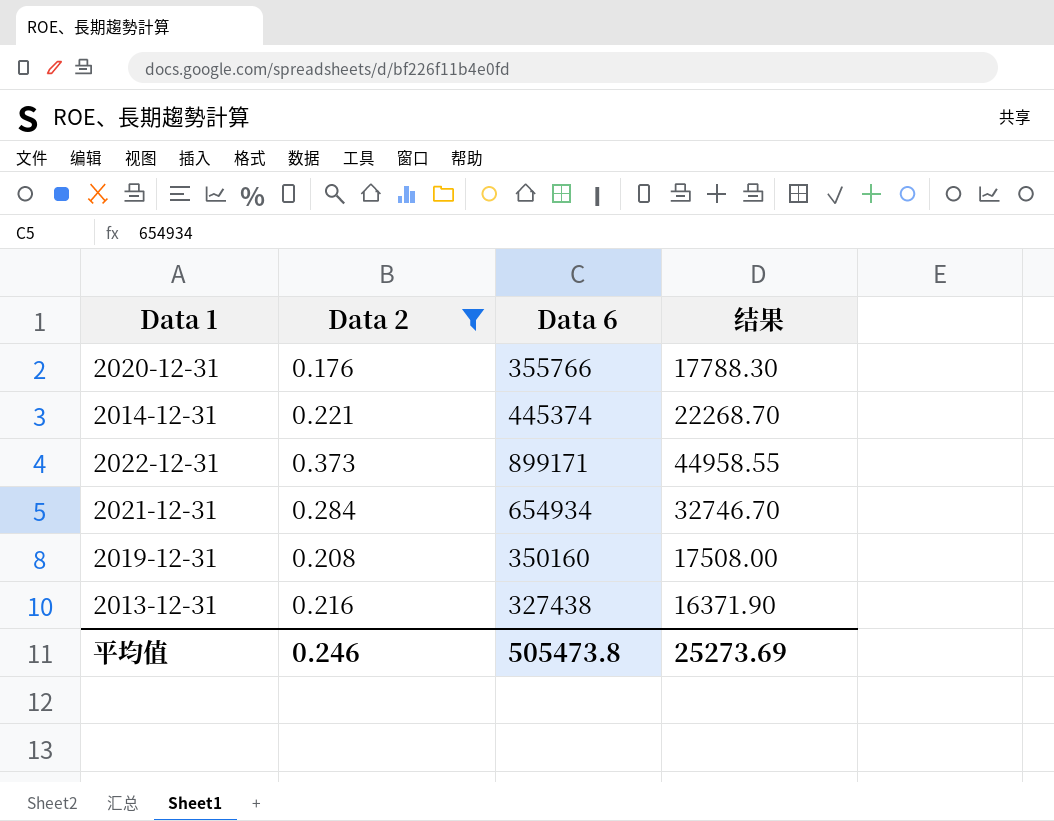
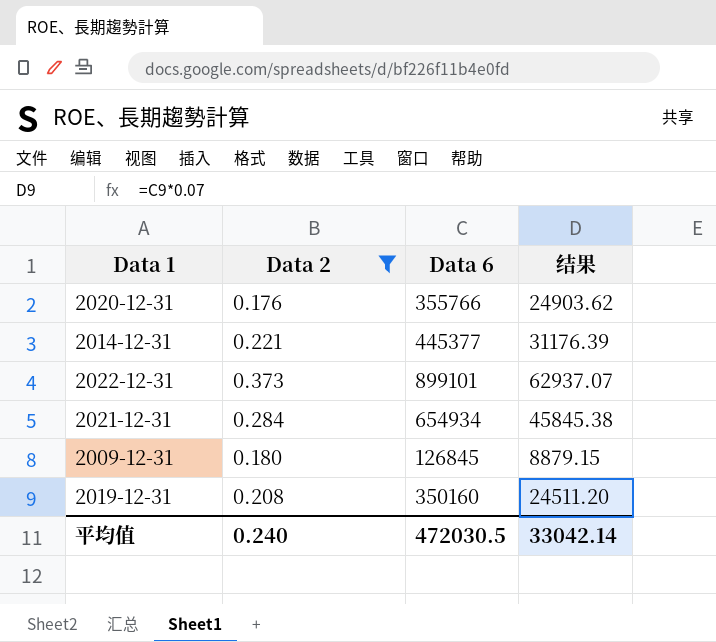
column 结果 | formula: [Data 6] * 0.05 -> [Data 6] * 0.07
row 2013-12-31: 0.216 | 327438 | 16371.90 -> none
2014-12-31 | Data 6: 445374 -> 445377
2022-12-31 | Data 6: 899171 -> 899101
row 2009-12-31: none -> 0.180 | 126845 | 8879.15
平均值 | Data 2: 0.246 -> 0.240
平均值 | Data 6: 505473.8 -> 472030.5
平均值 | 结果: 25273.69 -> 33042.14

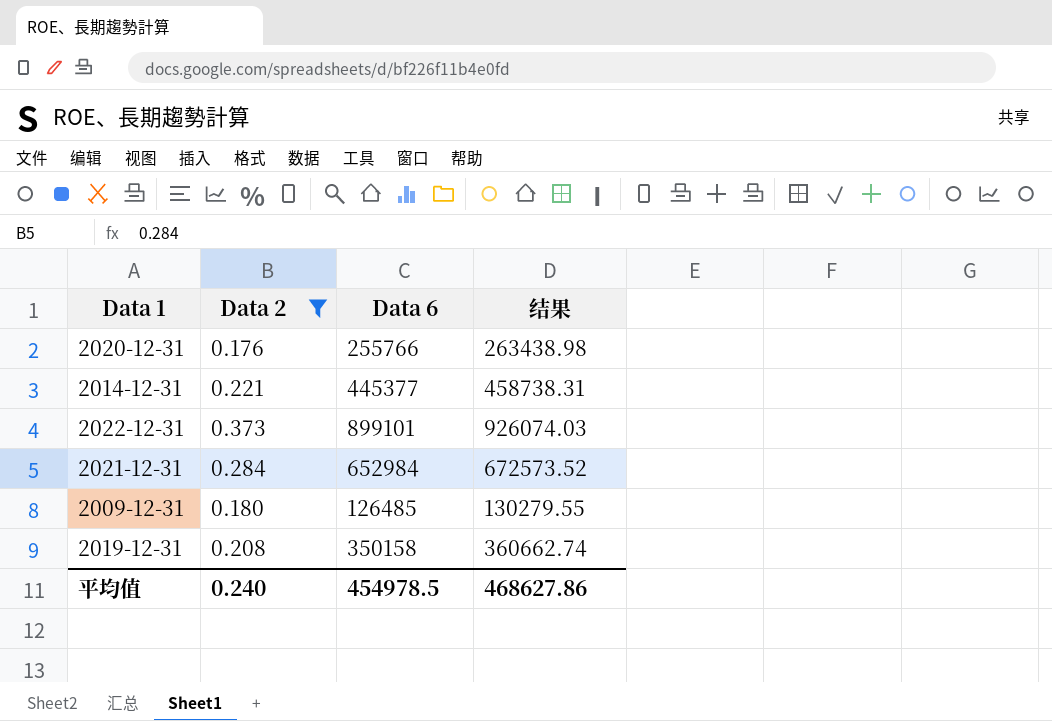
column 结果 | formula: [Data 6] * 0.07 -> [Data 6] * 1.03
2020-12-31 | Data 6: 355766 -> 255766
2021-12-31 | Data 6: 654934 -> 652984
2009-12-31 | Data 6: 126845 -> 126485
2019-12-31 | Data 6: 350160 -> 350158
平均值 | Data 6: 472030.5 -> 454978.5
平均值 | 结果: 33042.14 -> 468627.86

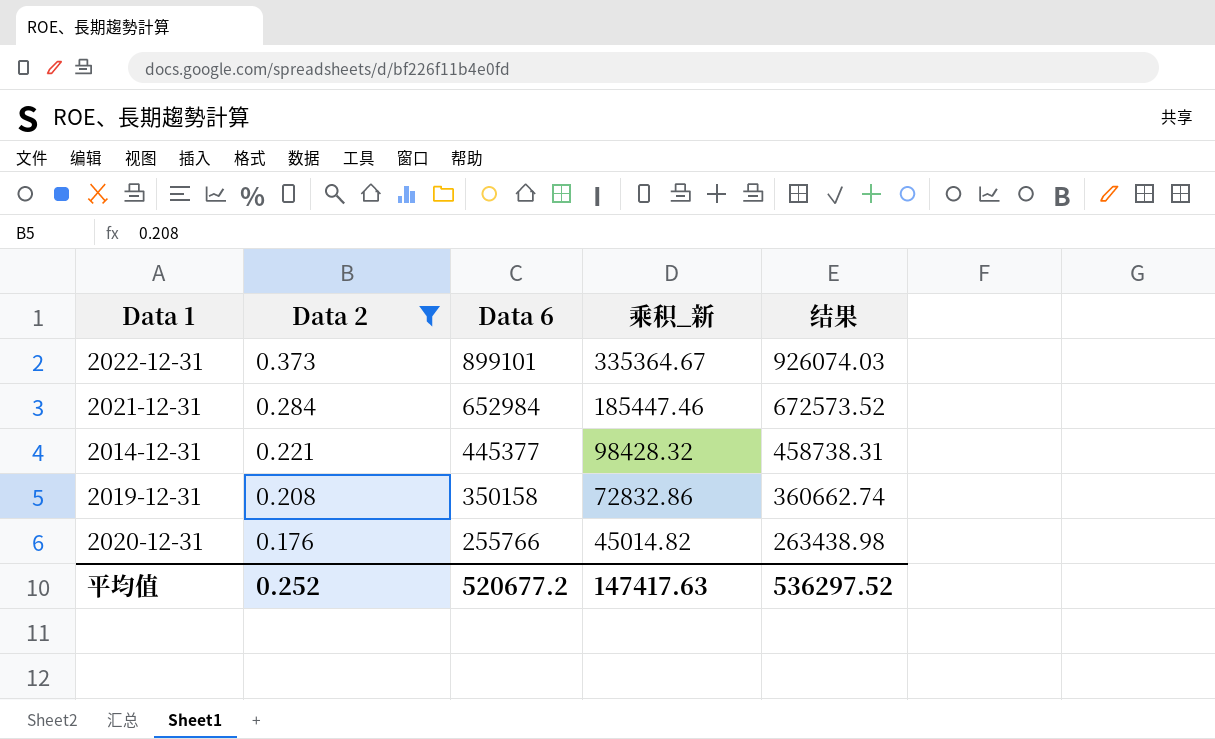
row order: none -> Data 2 descending
column 乘积_新 | formula: none -> [Data 2] * [Data 6]
row 2009-12-31: 0.180 | 126485 | 130279.55 -> none
平均值 | Data 2: 0.240 -> 0.252
平均值 | Data 6: 454978.5 -> 520677.2
平均值 | 结果: 468627.86 -> 536297.52

